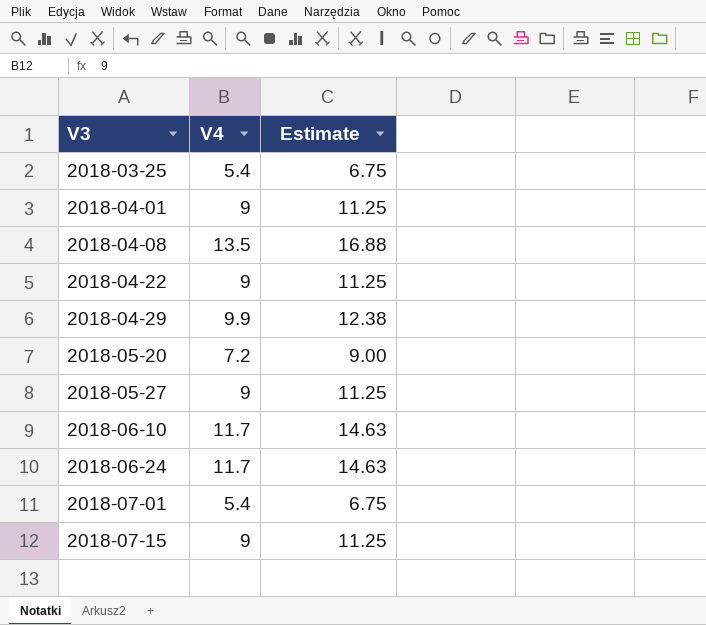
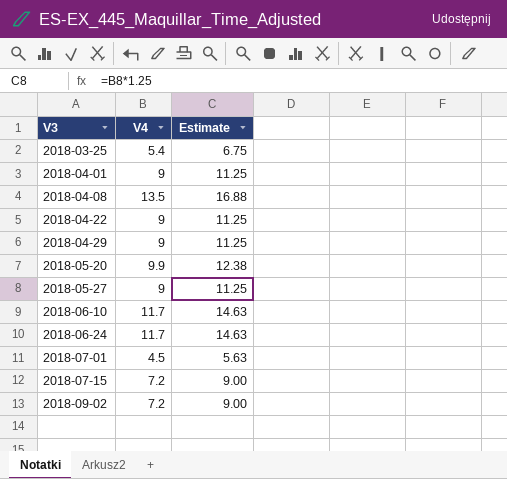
2018-04-29 | V4: 9.9 -> 9
2018-04-29 | Estimate: 12.38 -> 11.25
2018-05-20 | V4: 7.2 -> 9.9
2018-05-20 | Estimate: 9.00 -> 12.38
2018-07-01 | V4: 5.4 -> 4.5
2018-07-01 | Estimate: 6.75 -> 5.63
2018-07-15 | V4: 9 -> 7.2
2018-07-15 | Estimate: 11.25 -> 9.00
row 2018-09-02: none -> 7.2 | 9.00

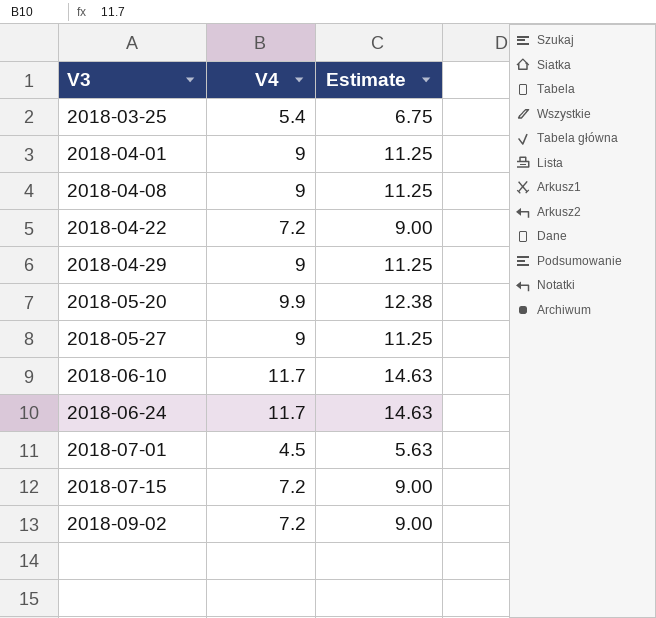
2018-04-08 | V4: 13.5 -> 9
2018-04-08 | Estimate: 16.88 -> 11.25
2018-04-22 | V4: 9 -> 7.2
2018-04-22 | Estimate: 11.25 -> 9.00

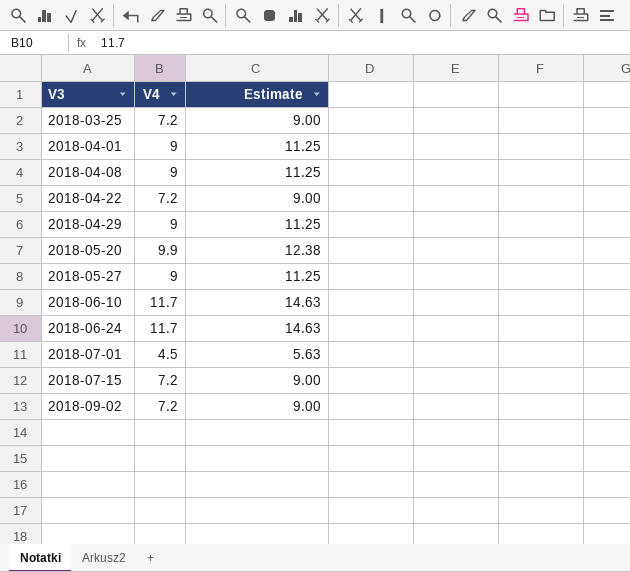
2018-03-25 | V4: 5.4 -> 7.2
2018-03-25 | Estimate: 6.75 -> 9.00

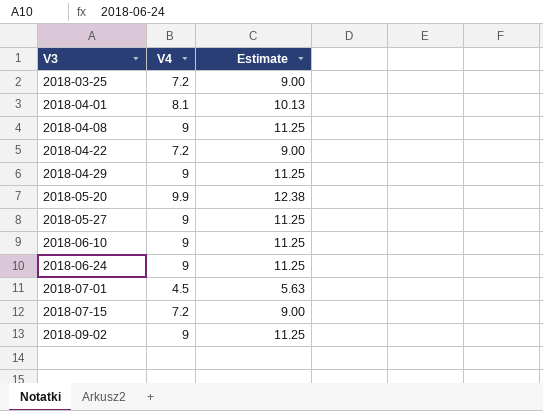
2018-04-01 | V4: 9 -> 8.1
2018-04-01 | Estimate: 11.25 -> 10.13
2018-06-10 | V4: 11.7 -> 9
2018-06-10 | Estimate: 14.63 -> 11.25
2018-06-24 | V4: 11.7 -> 9
2018-06-24 | Estimate: 14.63 -> 11.25
2018-09-02 | V4: 7.2 -> 9
2018-09-02 | Estimate: 9.00 -> 11.25

